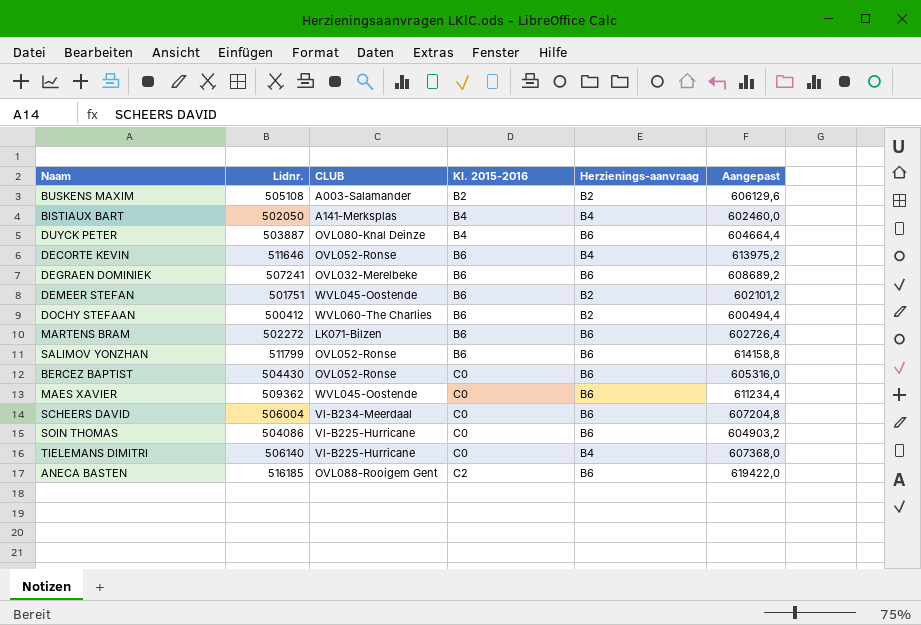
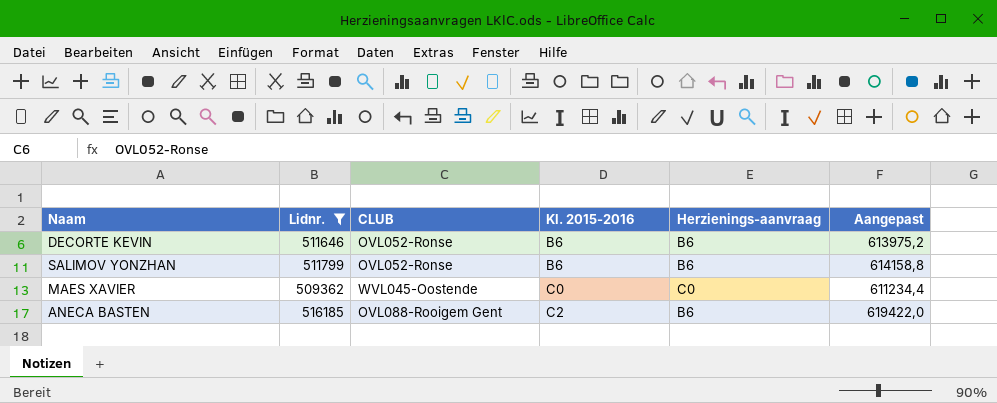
filter: none -> Lidnr. >= 509362
DECORTE KEVIN | Herzienings-aanvraag: B4 -> B6
MAES XAVIER | Herzienings-aanvraag: B6 -> C0

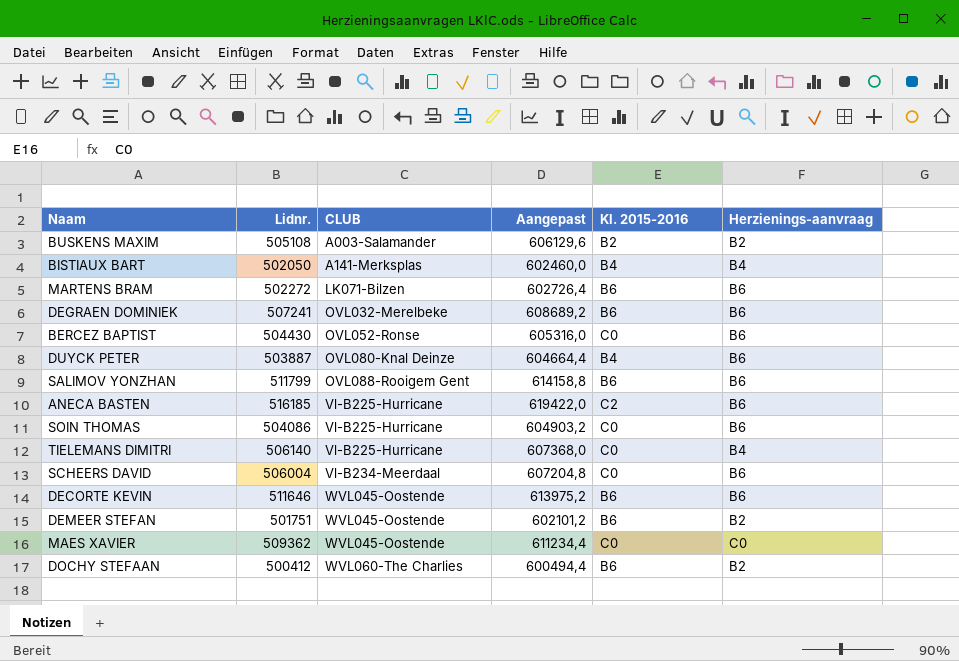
filter: Lidnr. >= 509362 -> none
row order: Kl. 2015-2016 ascending -> CLUB ascending
column Aangepast | position: 6 -> 4
SALIMOV YONZHAN | CLUB: OVL052-Ronse -> OVL088-Rooigem Gent
ANECA BASTEN | CLUB: OVL088-Rooigem Gent -> Vl-B225-Hurricane
DECORTE KEVIN | CLUB: OVL052-Ronse -> WVL045-Oostende

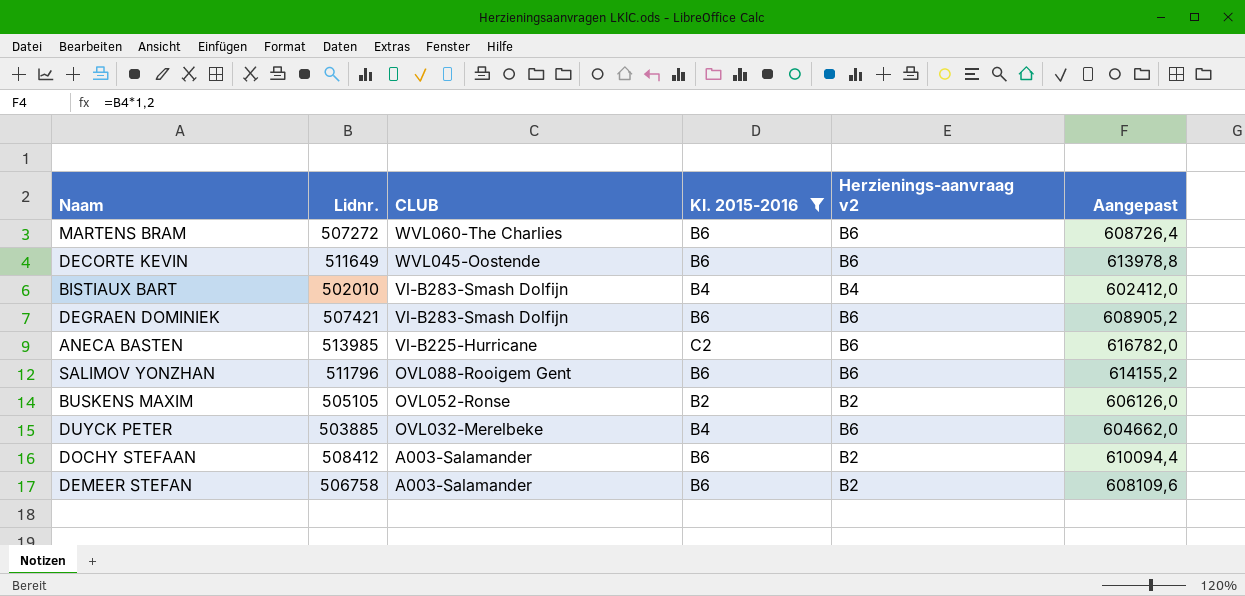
filter: none -> Kl. 2015-2016 != C0
row order: CLUB ascending -> CLUB descending
column name: Herzienings-aanvraag -> Herzienings-aanvraag v2
column Aangepast | position: 4 -> 6
MARTENS BRAM | Lidnr.: 502272 -> 507272
MARTENS BRAM | CLUB: LK071-Bilzen -> WVL060-The Charlies
MARTENS BRAM | Aangepast: 602726,4 -> 608726,4
DECORTE KEVIN | Lidnr.: 511646 -> 511649
DECORTE KEVIN | Aangepast: 613975,2 -> 613978,8
BISTIAUX BART | Lidnr.: 502050 -> 502010
BISTIAUX BART | CLUB: A141-Merksplas -> Vl-B283-Smash Dolfijn
BISTIAUX BART | Aangepast: 602460,0 -> 602412,0
DEGRAEN DOMINIEK | Lidnr.: 507241 -> 507421
DEGRAEN DOMINIEK | CLUB: OVL032-Merelbeke -> Vl-B283-Smash Dolfijn
DEGRAEN DOMINIEK | Aangepast: 608689,2 -> 608905,2
ANECA BASTEN | Lidnr.: 516185 -> 513985
ANECA BASTEN | Aangepast: 619422,0 -> 616782,0
SALIMOV YONZHAN | Lidnr.: 511799 -> 511796
SALIMOV YONZHAN | Aangepast: 614158,8 -> 614155,2
BUSKENS MAXIM | Lidnr.: 505108 -> 505105
BUSKENS MAXIM | CLUB: A003-Salamander -> OVL052-Ronse
BUSKENS MAXIM | Aangepast: 606129,6 -> 606126,0
DUYCK PETER | Lidnr.: 503887 -> 503885
DUYCK PETER | CLUB: OVL080-Knal Deinze -> OVL032-Merelbeke
DUYCK PETER | Aangepast: 604664,4 -> 604662,0
DOCHY STEFAAN | Lidnr.: 500412 -> 508412
DOCHY STEFAAN | CLUB: WVL060-The Charlies -> A003-Salamander
DOCHY STEFAAN | Aangepast: 600494,4 -> 610094,4
DEMEER STEFAN | Lidnr.: 501751 -> 506758
DEMEER STEFAN | CLUB: WVL045-Oostende -> A003-Salamander
DEMEER STEFAN | Aangepast: 602101,2 -> 608109,6

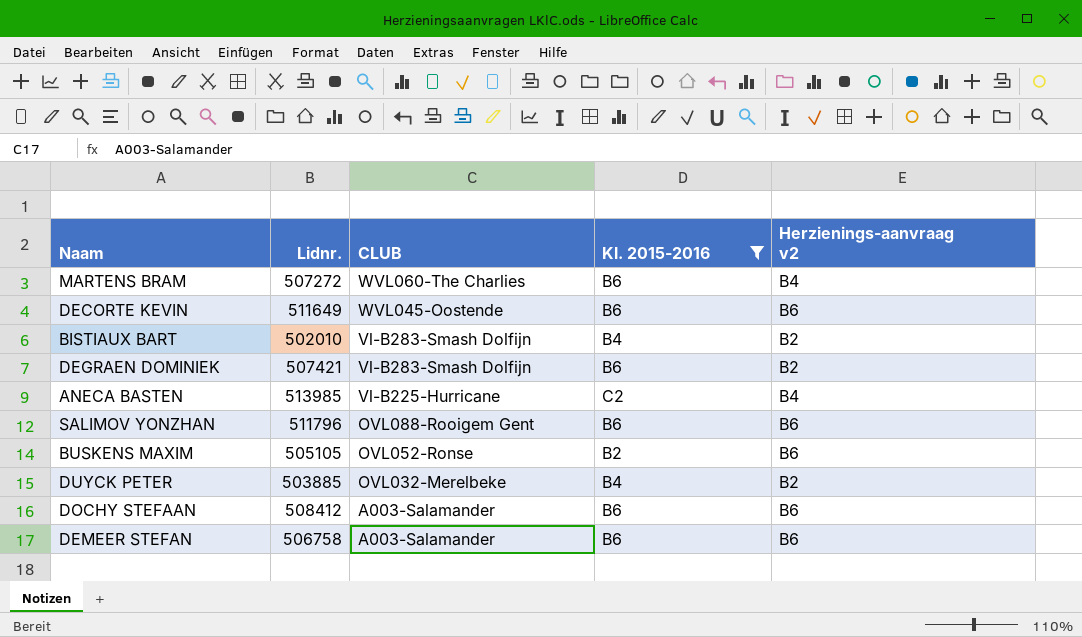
column Aangepast | formula: [Lidnr.] * 1,2 -> none
MARTENS BRAM | Herzienings-aanvraag v2: B6 -> B4
BISTIAUX BART | Herzienings-aanvraag v2: B4 -> B2
DEGRAEN DOMINIEK | Herzienings-aanvraag v2: B6 -> B2
ANECA BASTEN | Herzienings-aanvraag v2: B6 -> B4
BUSKENS MAXIM | Herzienings-aanvraag v2: B2 -> B6
DUYCK PETER | Herzienings-aanvraag v2: B6 -> B2
DOCHY STEFAAN | Herzienings-aanvraag v2: B2 -> B6
DEMEER STEFAN | Herzienings-aanvraag v2: B2 -> B6

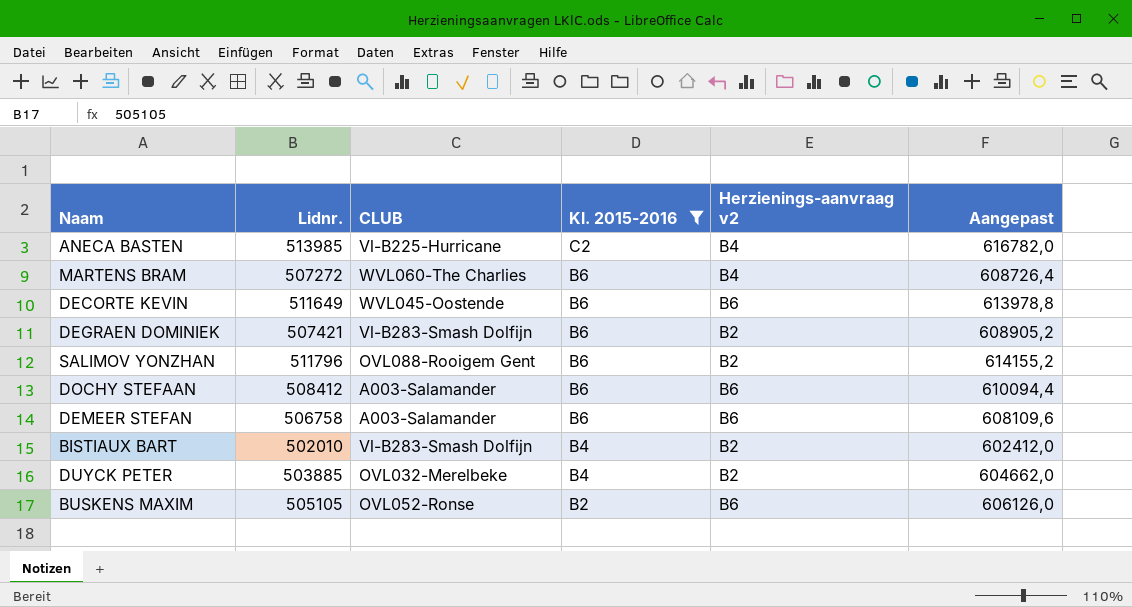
row order: CLUB descending -> Kl. 2015-2016 descending
column Aangepast | formula: none -> [Lidnr.] * 1,2
SALIMOV YONZHAN | Herzienings-aanvraag v2: B6 -> B2

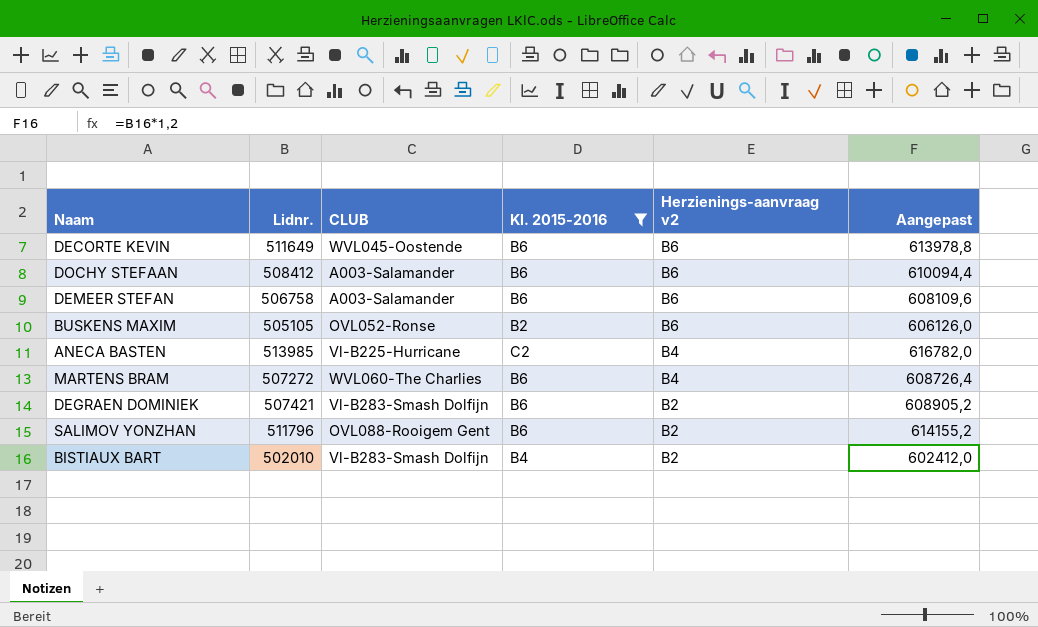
row order: Kl. 2015-2016 descending -> Herzienings-aanvraag v2 descending
row DUYCK PETER: 503885 | OVL032-Merelbeke | B4 | B2 | 604662,0 -> none

